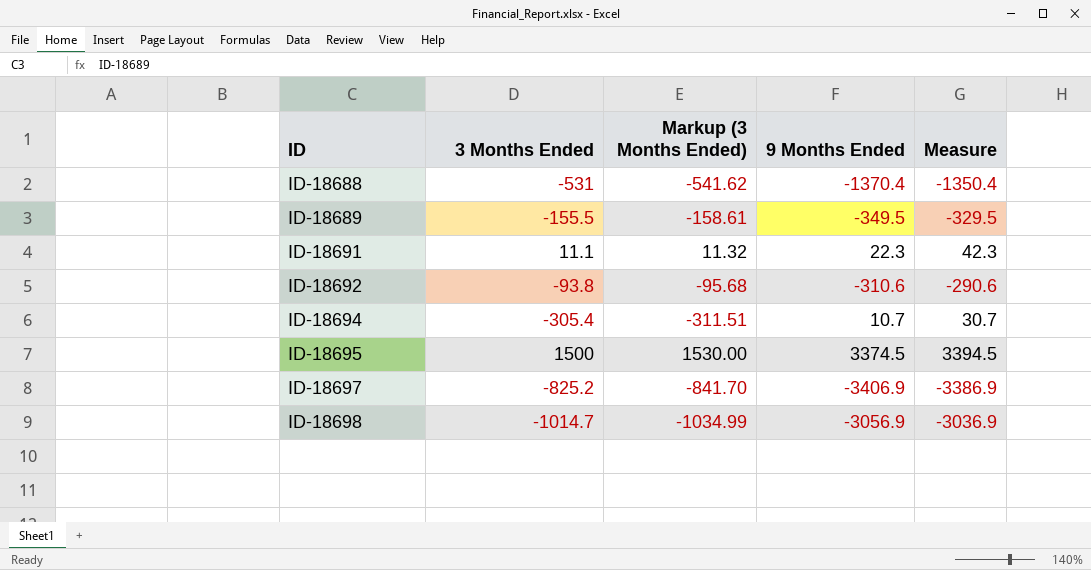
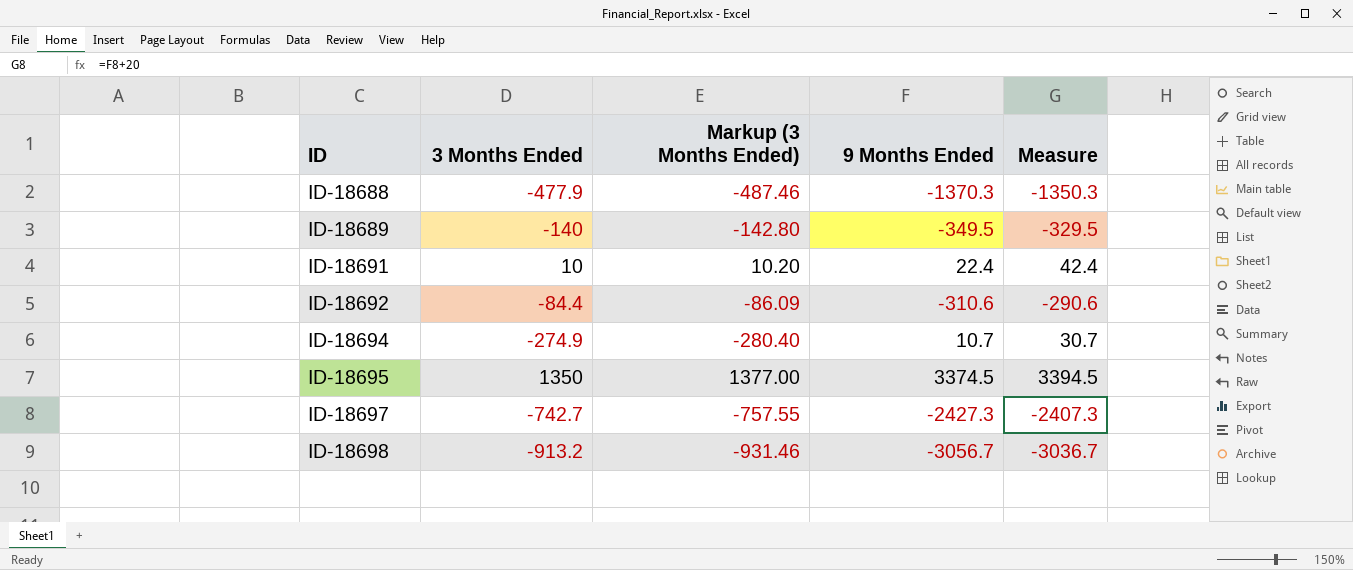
ID-18688 | 3 Months Ended: -531 -> -477.9
ID-18688 | Markup (3 Months Ended): -541.62 -> -487.46
ID-18688 | 9 Months Ended: -1370.4 -> -1370.3
ID-18688 | Measure: -1350.4 -> -1350.3
ID-18689 | 3 Months Ended: -155.5 -> -140
ID-18689 | Markup (3 Months Ended): -158.61 -> -142.80
ID-18691 | 3 Months Ended: 11.1 -> 10
ID-18691 | Markup (3 Months Ended): 11.32 -> 10.20
ID-18691 | 9 Months Ended: 22.3 -> 22.4
ID-18691 | Measure: 42.3 -> 42.4
ID-18692 | 3 Months Ended: -93.8 -> -84.4
ID-18692 | Markup (3 Months Ended): -95.68 -> -86.09
ID-18694 | 3 Months Ended: -305.4 -> -274.9
ID-18694 | Markup (3 Months Ended): -311.51 -> -280.40
ID-18695 | 3 Months Ended: 1500 -> 1350
ID-18695 | Markup (3 Months Ended): 1530.00 -> 1377.00
ID-18697 | 3 Months Ended: -825.2 -> -742.7
ID-18697 | Markup (3 Months Ended): -841.70 -> -757.55
ID-18697 | 9 Months Ended: -3406.9 -> -2427.3
ID-18697 | Measure: -3386.9 -> -2407.3
ID-18698 | 3 Months Ended: -1014.7 -> -913.2
ID-18698 | Markup (3 Months Ended): -1034.99 -> -931.46
ID-18698 | 9 Months Ended: -3056.9 -> -3056.7
ID-18698 | Measure: -3036.9 -> -3036.7

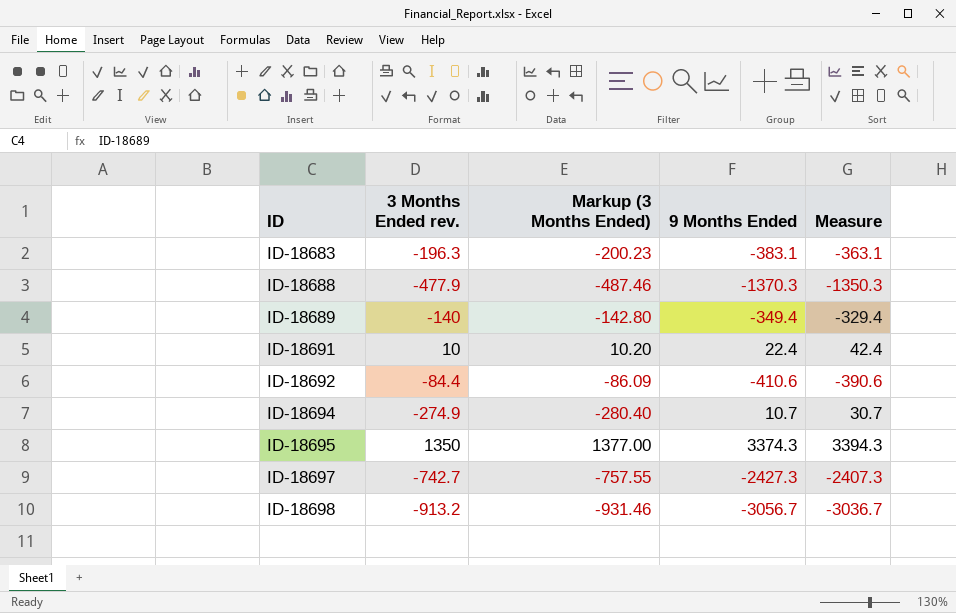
column name: 3 Months Ended -> 3 Months Ended rev.
row ID-18683: none -> -196.3 | -200.23 | -383.1 | -363.1
ID-18689 | 9 Months Ended: -349.5 -> -349.4
ID-18689 | Measure: -329.5 -> -329.4
ID-18692 | 9 Months Ended: -310.6 -> -410.6
ID-18692 | Measure: -290.6 -> -390.6
ID-18695 | 9 Months Ended: 3374.5 -> 3374.3
ID-18695 | Measure: 3394.5 -> 3394.3

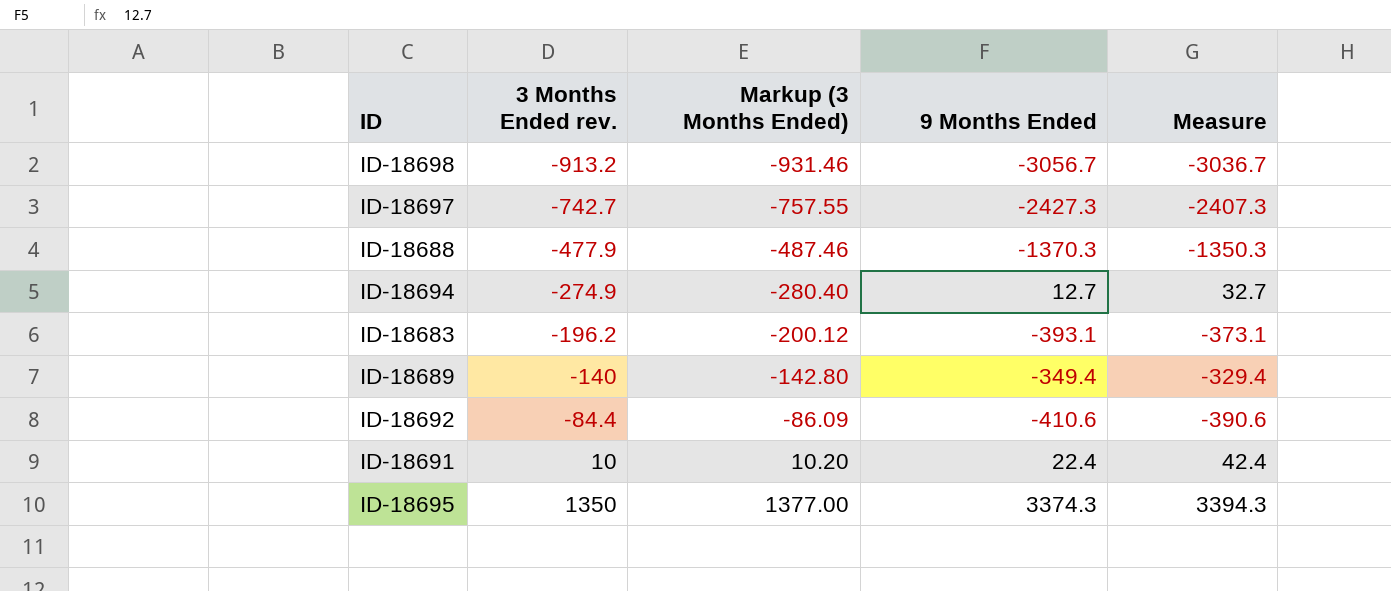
row order: ID ascending -> 3 Months Ended rev. ascending
ID-18694 | 9 Months Ended: 10.7 -> 12.7
ID-18694 | Measure: 30.7 -> 32.7
ID-18683 | 3 Months Ended rev.: -196.3 -> -196.2
ID-18683 | Markup (3 Months Ended): -200.23 -> -200.12
ID-18683 | 9 Months Ended: -383.1 -> -393.1
ID-18683 | Measure: -363.1 -> -373.1

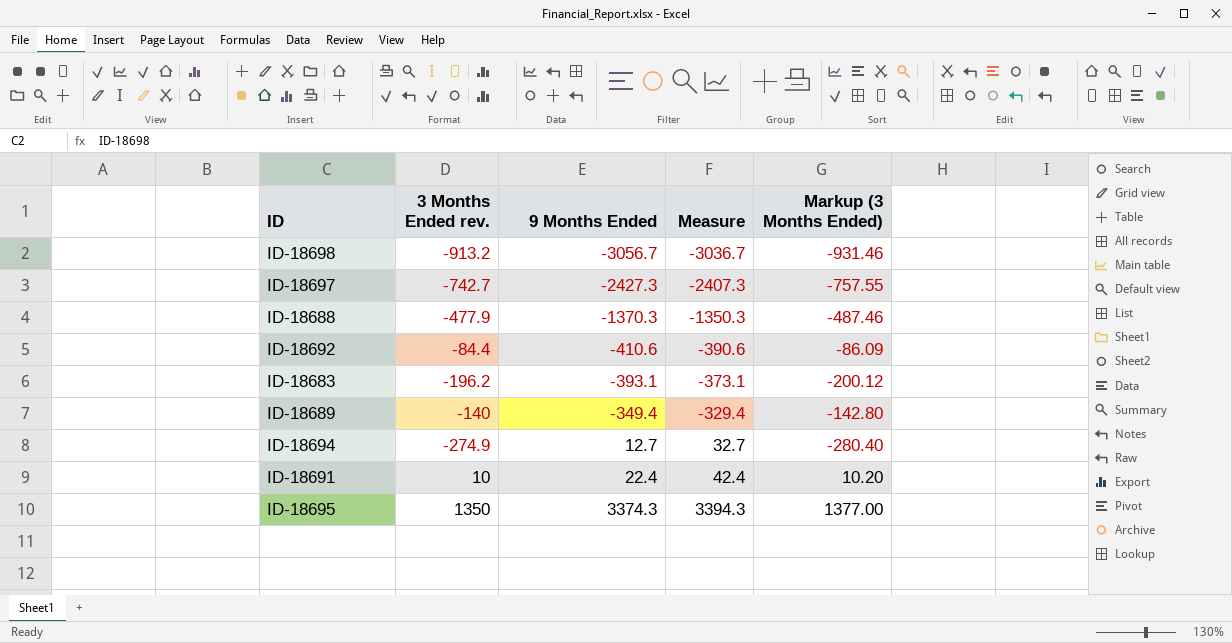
row order: 3 Months Ended rev. ascending -> 9 Months Ended ascending
column Markup (3 Months Ended) | position: 3 -> 5

